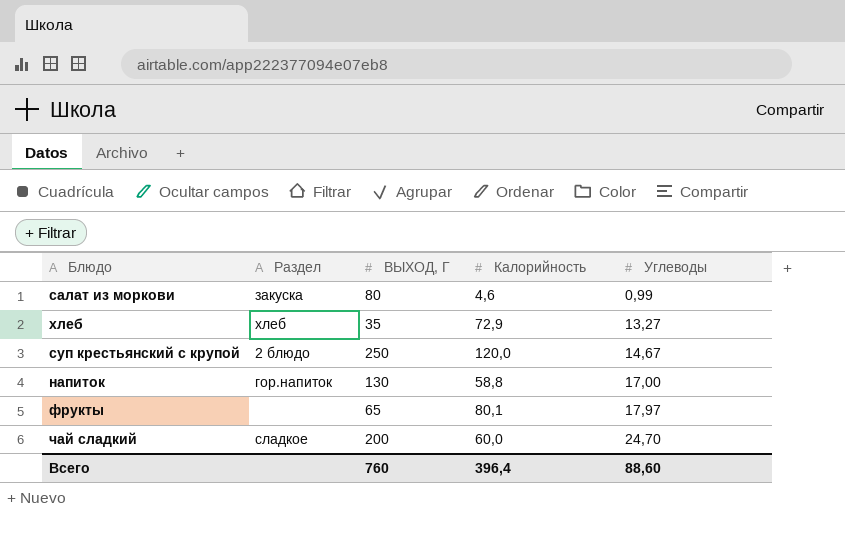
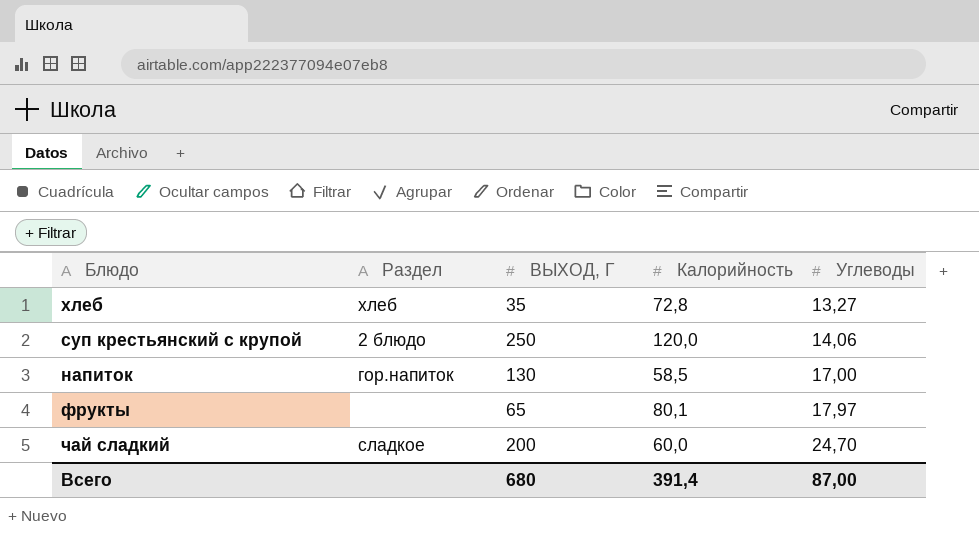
row салат из моркови: закуска | 80 | 4,6 | 0,99 -> none
хлеб | Калорийность: 72,9 -> 72,8
суп крестьянский с крупой | Углеводы: 14,67 -> 14,06
напиток | Калорийность: 58,8 -> 58,5
Всего | ВЫХОД, Г: 760 -> 680
Всего | Калорийность: 396,4 -> 391,4
Всего | Углеводы: 88,60 -> 87,00

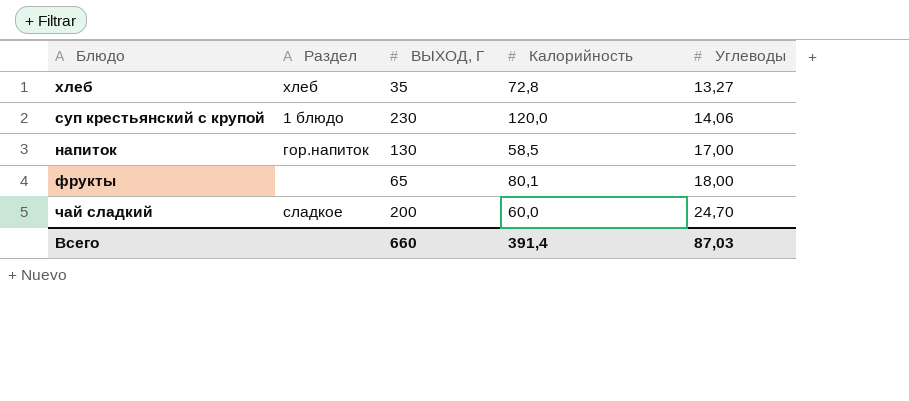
суп крестьянский с крупой | Раздел: 2 блюдо -> 1 блюдо
суп крестьянский с крупой | ВЫХОД, Г: 250 -> 230
фрукты | Углеводы: 17,97 -> 18,00
Всего | ВЫХОД, Г: 680 -> 660
Всего | Углеводы: 87,00 -> 87,03

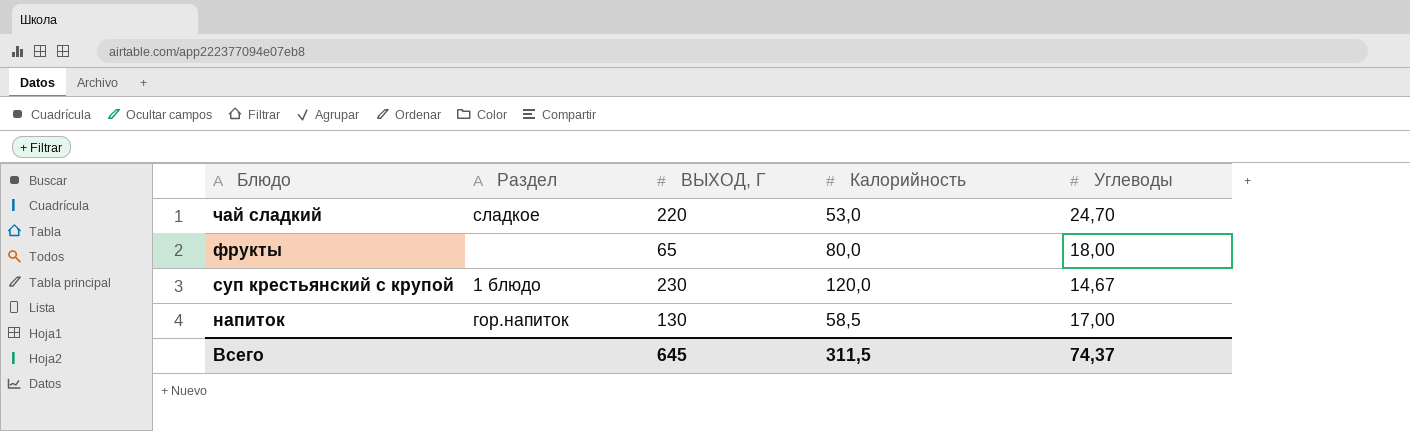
row order: Углеводы ascending -> Блюдо descending
row хлеб: хлеб | 35 | 72,8 | 13,27 -> none
чай сладкий | ВЫХОД, Г: 200 -> 220
чай сладкий | Калорийность: 60,0 -> 53,0
фрукты | Калорийность: 80,1 -> 80,0
суп крестьянский с крупой | Углеводы: 14,06 -> 14,67
Всего | ВЫХОД, Г: 660 -> 645
Всего | Калорийность: 391,4 -> 311,5
Всего | Углеводы: 87,03 -> 74,37

